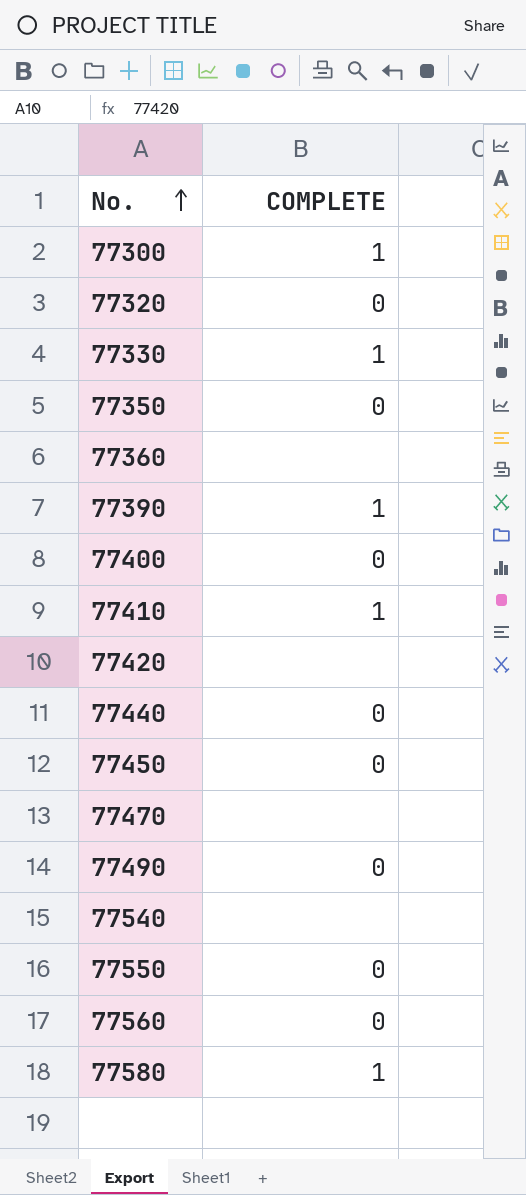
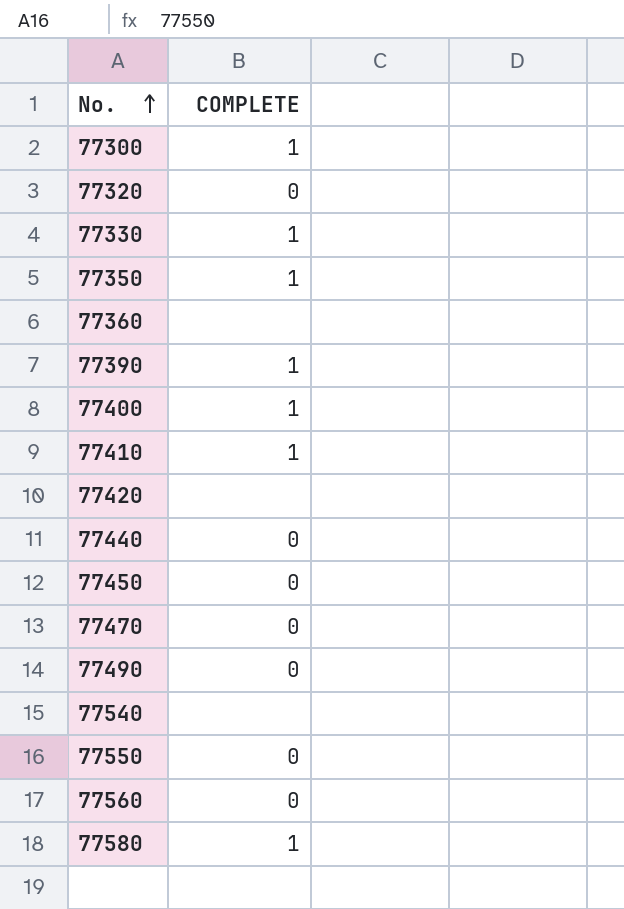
77350 | COMPLETE: 0 -> 1
77400 | COMPLETE: 0 -> 1
77470 | COMPLETE: none -> 0

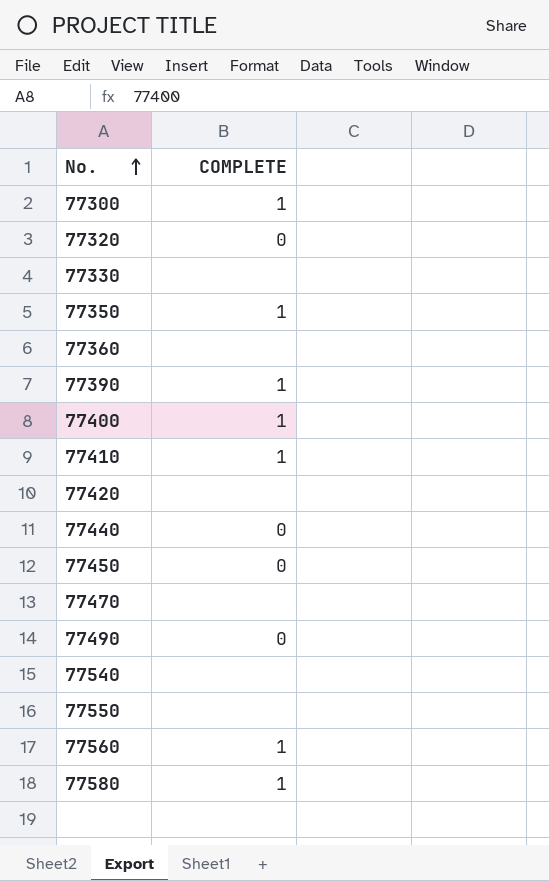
77330 | COMPLETE: 1 -> none
77470 | COMPLETE: 0 -> none
77550 | COMPLETE: 0 -> none
77560 | COMPLETE: 0 -> 1

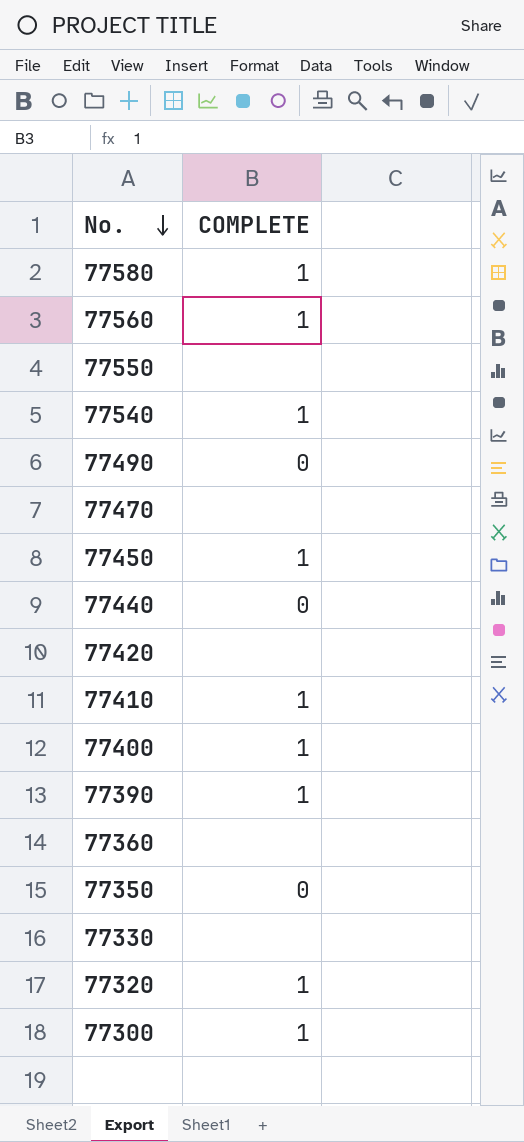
row order: No. ascending -> No. descending
77540 | COMPLETE: none -> 1
77450 | COMPLETE: 0 -> 1
77350 | COMPLETE: 1 -> 0
77320 | COMPLETE: 0 -> 1

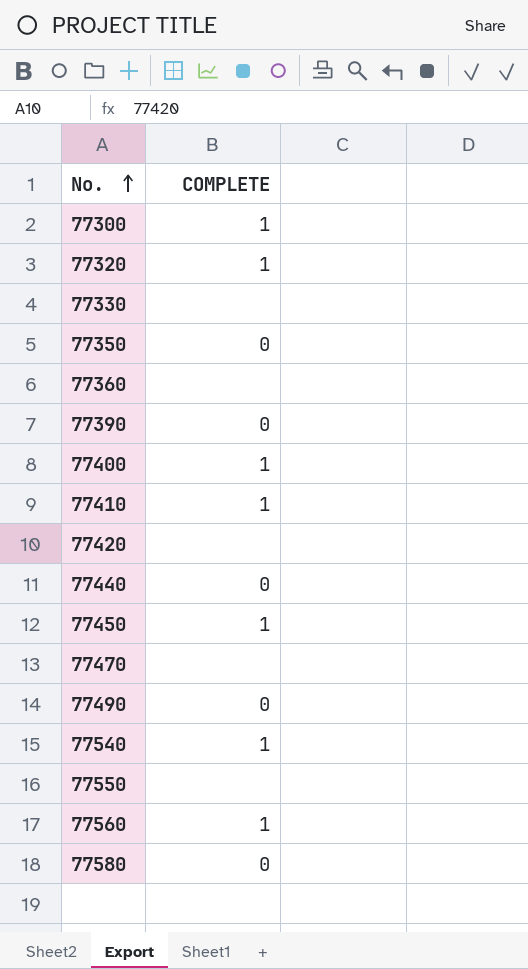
row order: No. descending -> No. ascending
77390 | COMPLETE: 1 -> 0
77580 | COMPLETE: 1 -> 0

